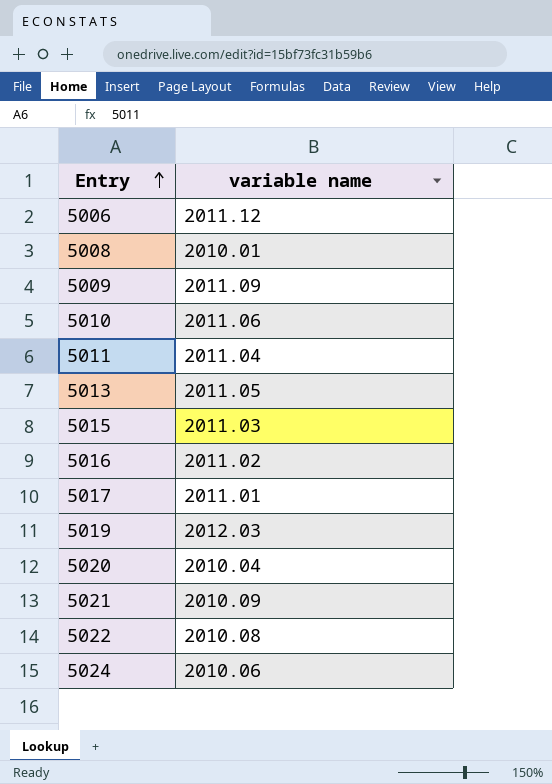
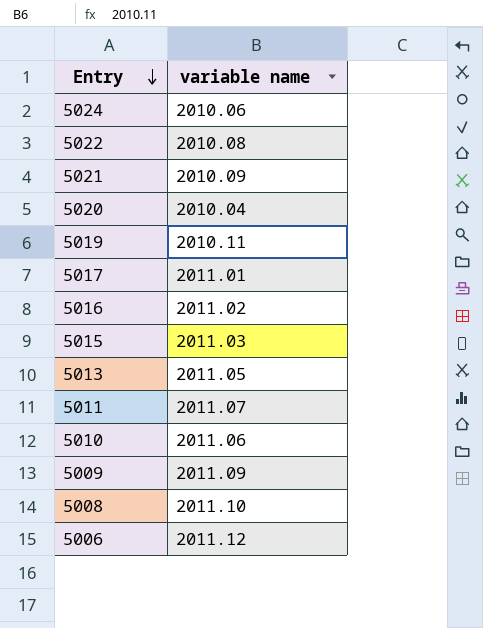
row order: Entry ascending -> Entry descending
5019 | variable name: 2012.03 -> 2010.11
5011 | variable name: 2011.04 -> 2011.07
5008 | variable name: 2010.01 -> 2011.10

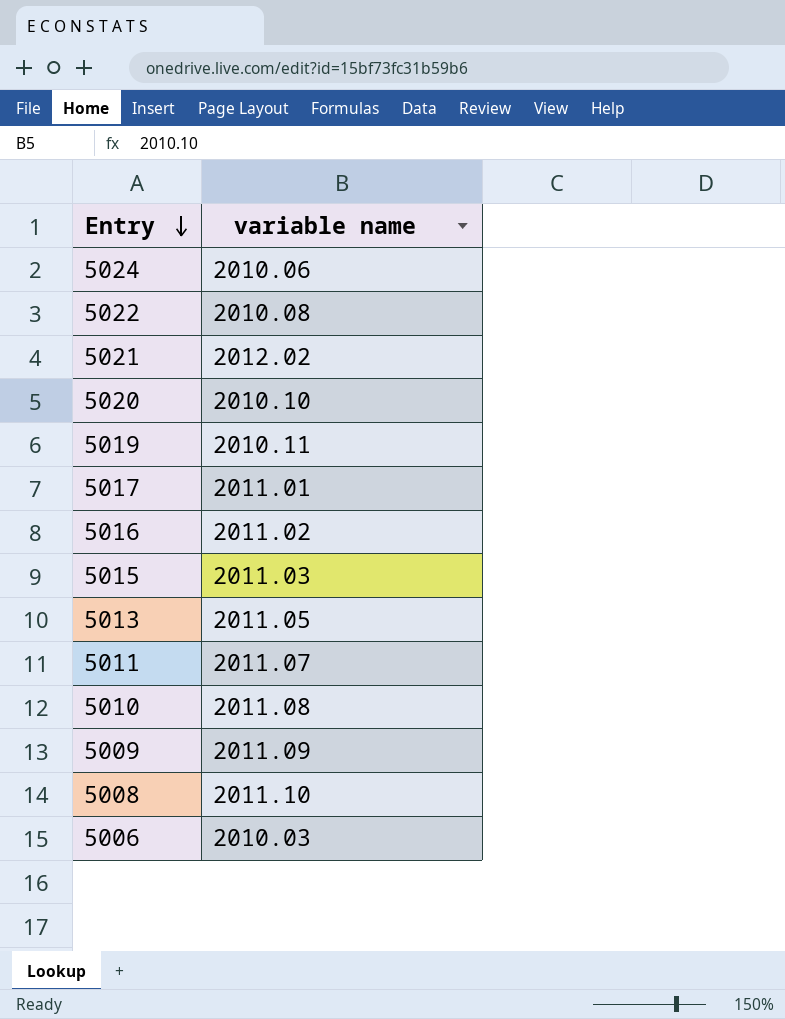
5021 | variable name: 2010.09 -> 2012.02
5020 | variable name: 2010.04 -> 2010.10
5010 | variable name: 2011.06 -> 2011.08
5006 | variable name: 2011.12 -> 2010.03

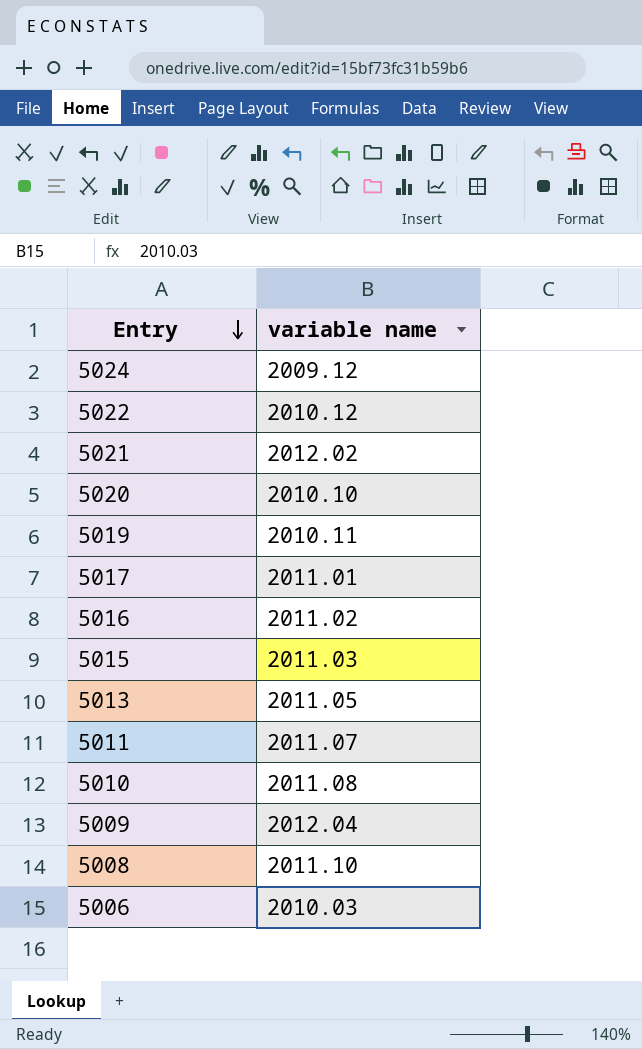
5024 | variable name: 2010.06 -> 2009.12
5022 | variable name: 2010.08 -> 2010.12
5009 | variable name: 2011.09 -> 2012.04

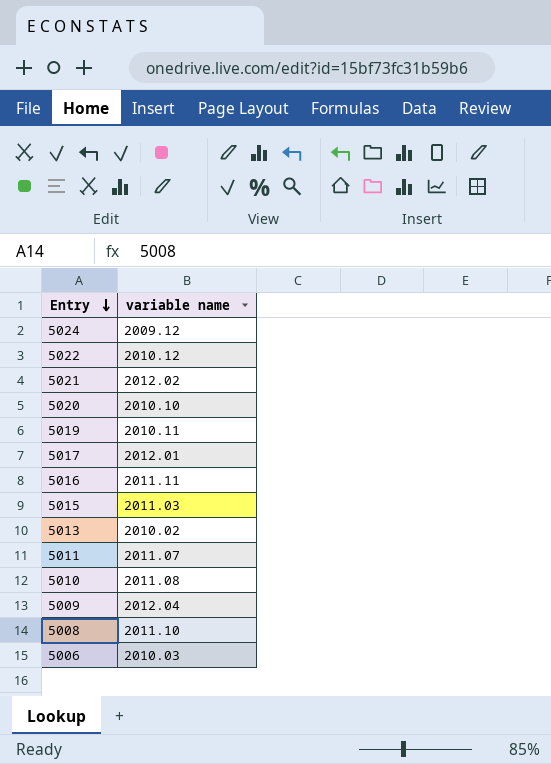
5017 | variable name: 2011.01 -> 2012.01
5016 | variable name: 2011.02 -> 2011.11
5013 | variable name: 2011.05 -> 2010.02

